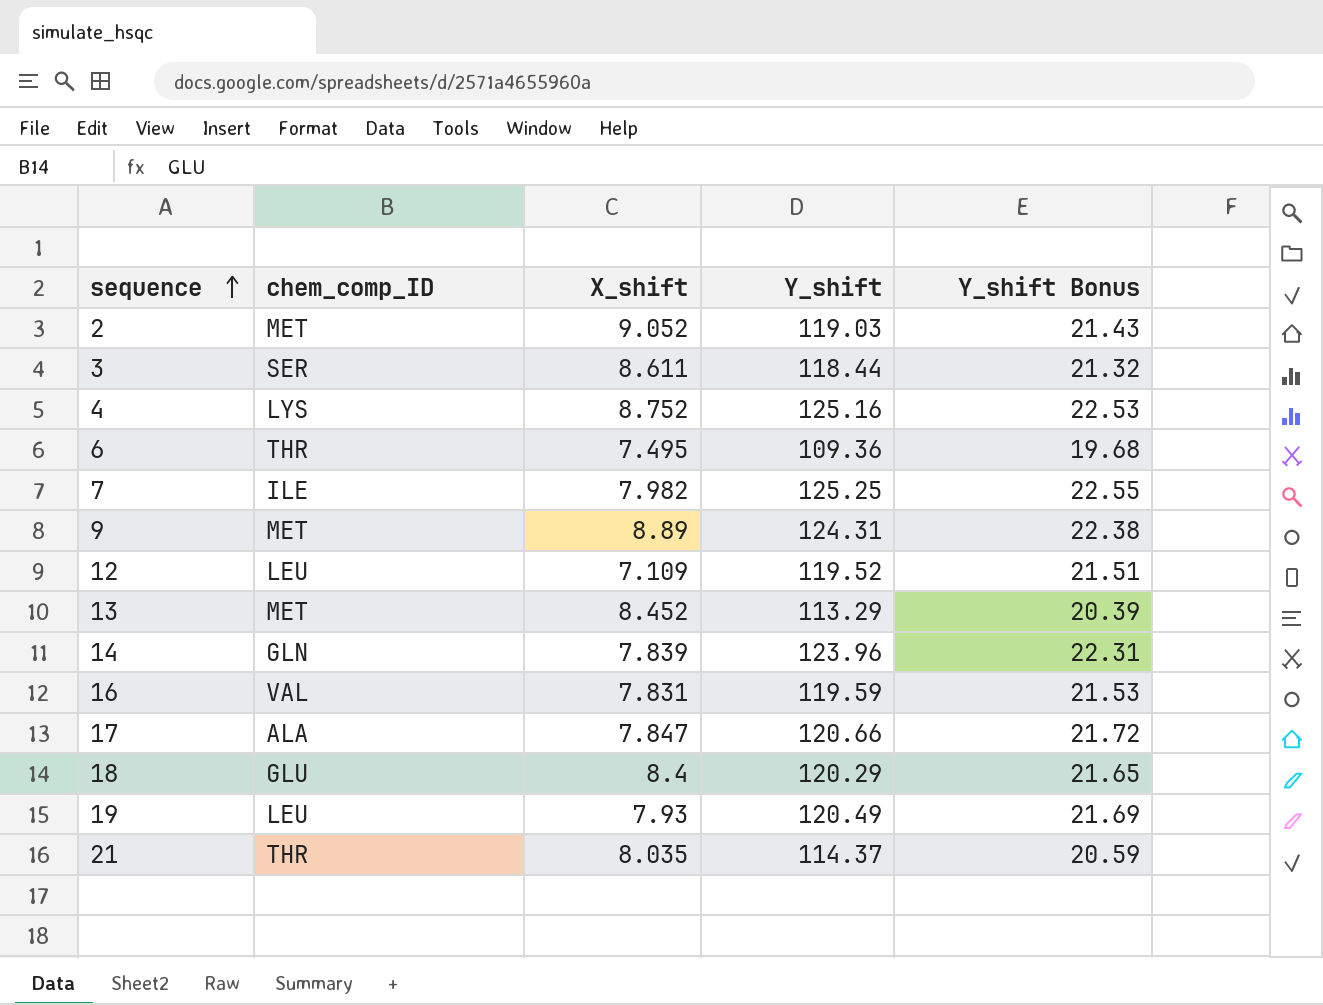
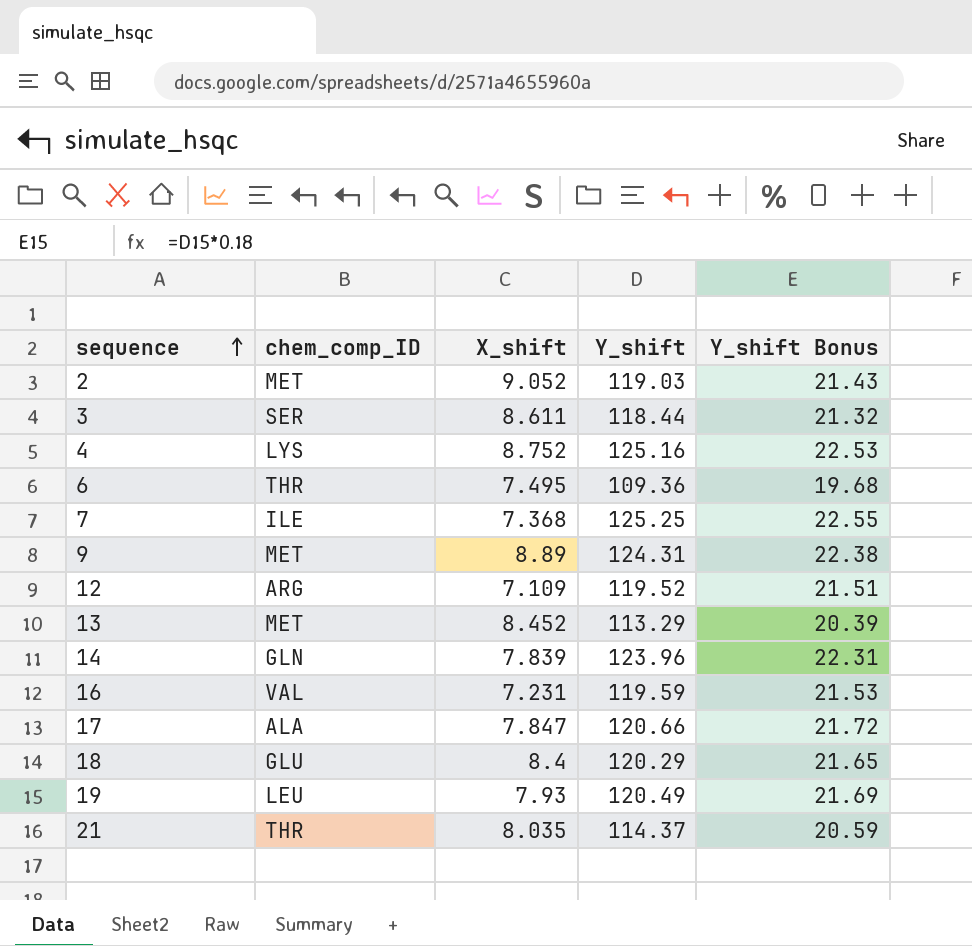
7 | X_shift: 7.982 -> 7.368
12 | chem_comp_ID: LEU -> ARG
16 | X_shift: 7.831 -> 7.231

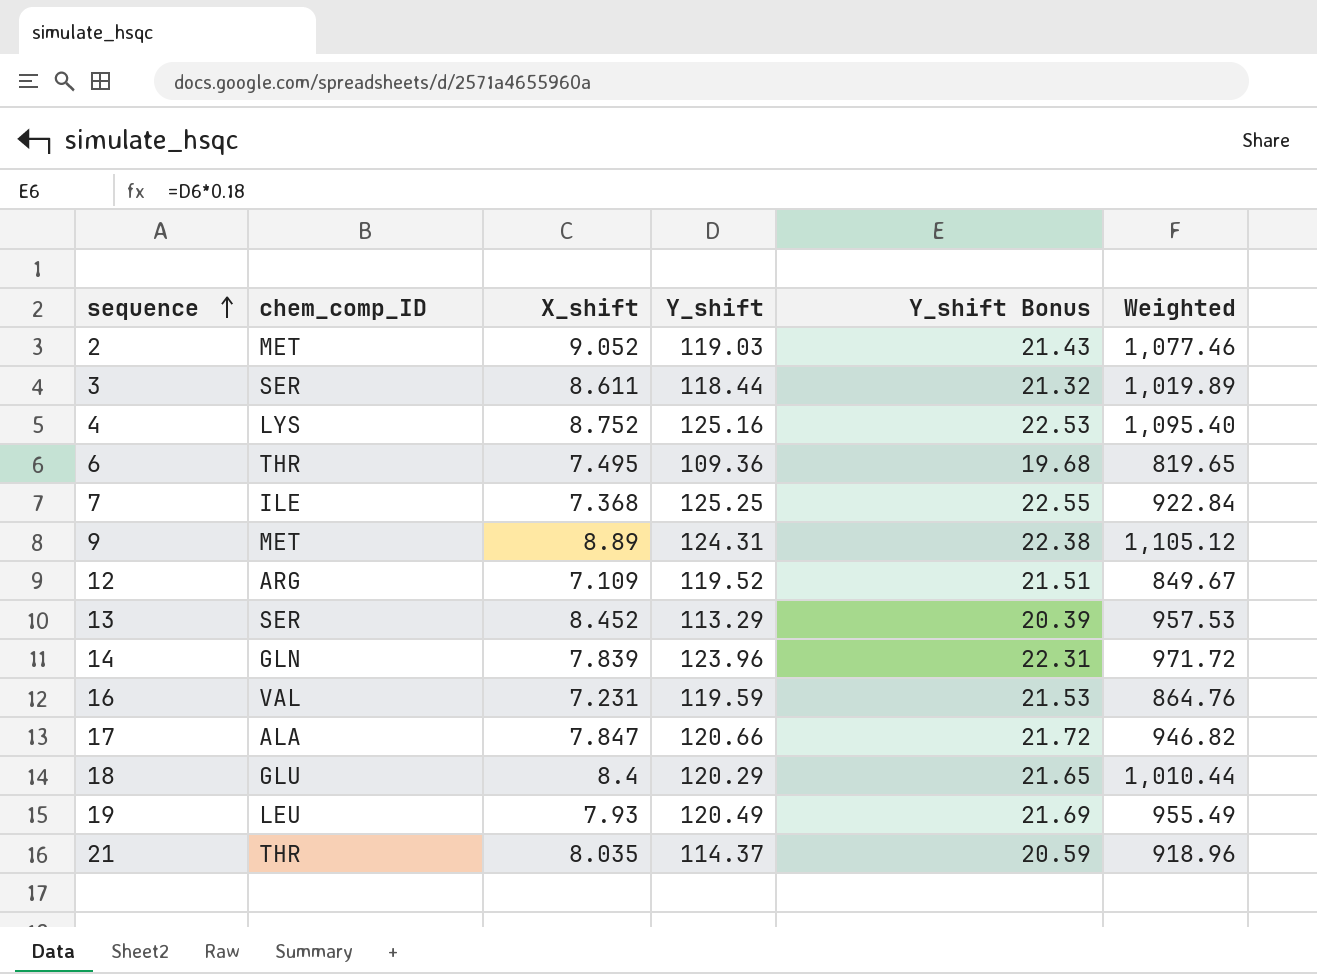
column Weighted | formula: none -> [X_shift] * [Y_shift]
13 | chem_comp_ID: MET -> SER

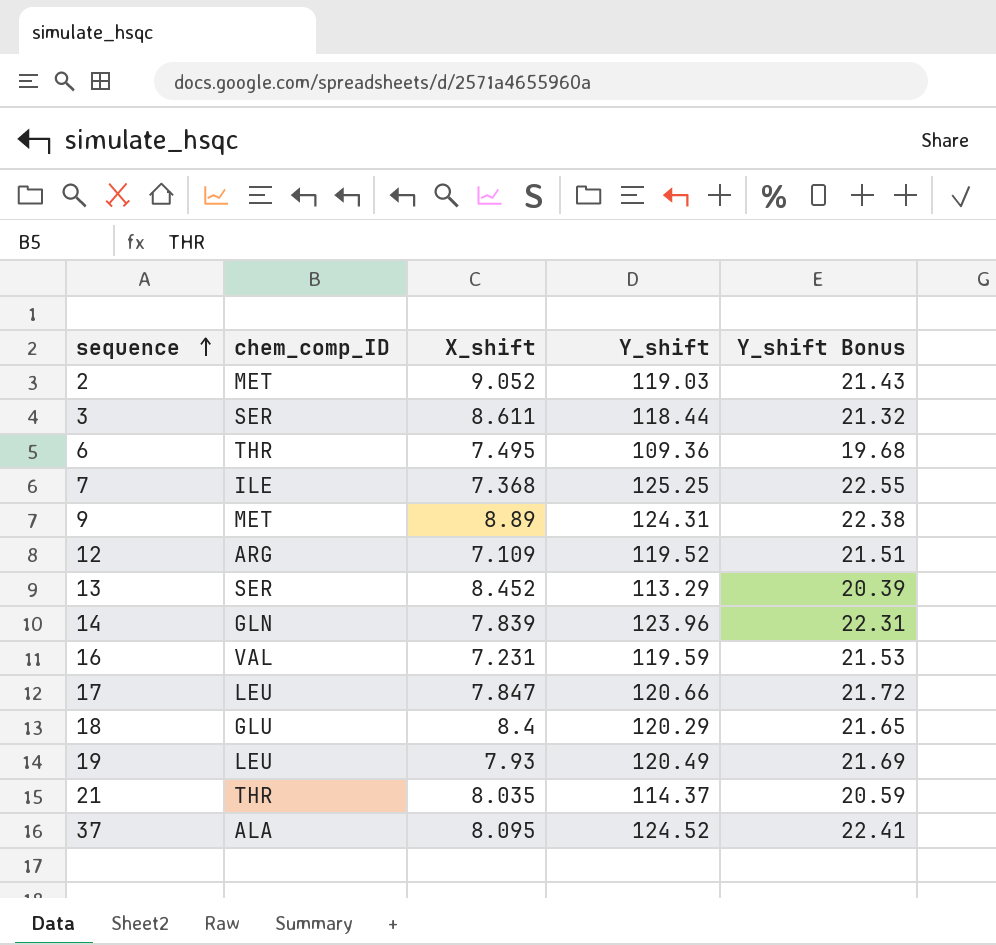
column Weighted | formula: [X_shift] * [Y_shift] -> none
row 4: LYS | 8.752 | 125.16 | 22.53 | 1,095.40 -> none
17 | chem_comp_ID: ALA -> LEU
row 37: none -> ALA | 8.095 | 124.52 | 22.41

